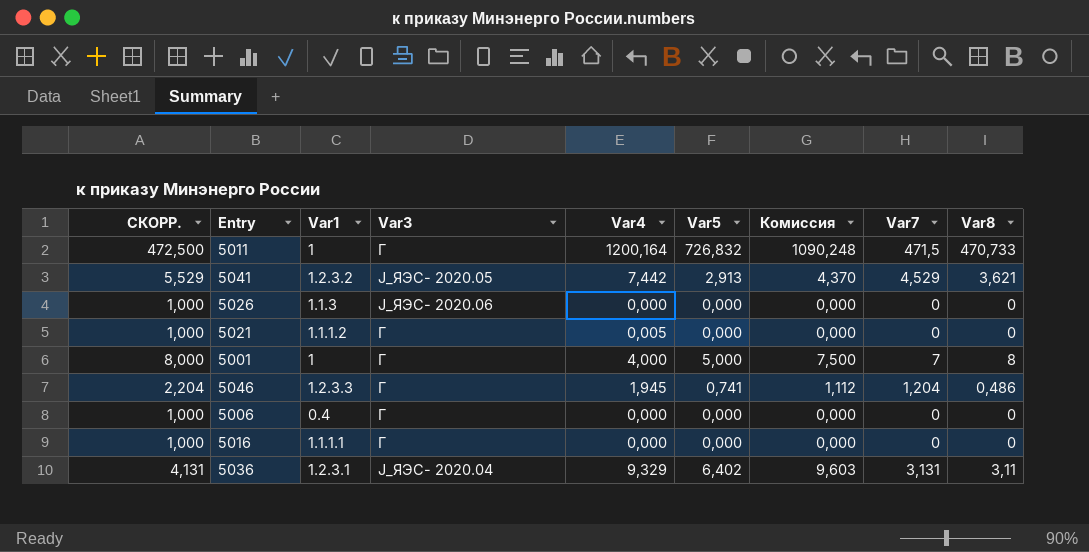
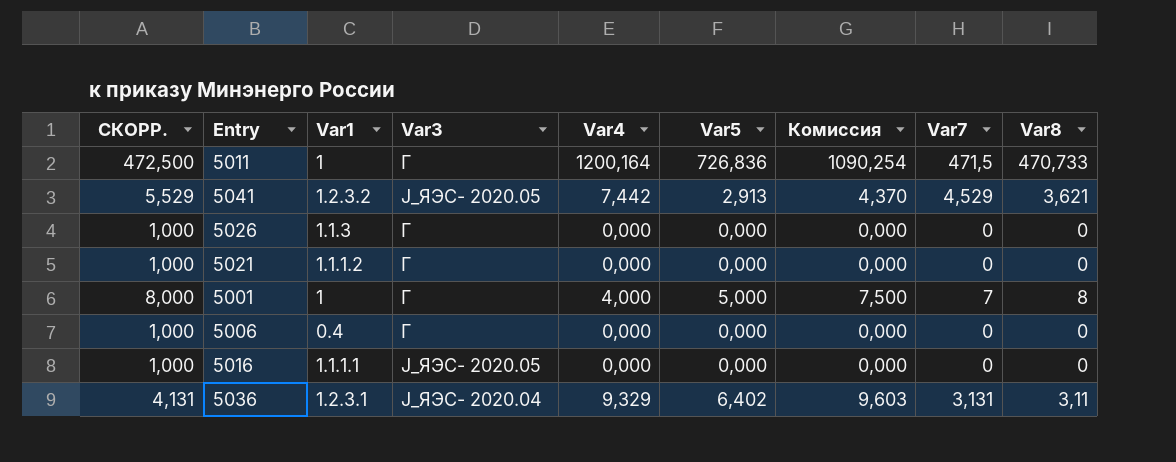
row 5046: 2,204 | 1.2.3.3 | Г | 1,945 | 0,741 | 1,112 | 1,204 | 0,486 -> none
5011 | Var5: 726,832 -> 726,836
5011 | Комиссия: 1090,248 -> 1090,254
5026 | Var3: J_ЯЭС- 2020.06 -> Г
5021 | Var4: 0,005 -> 0,000
5016 | Var3: Г -> J_ЯЭС- 2020.05

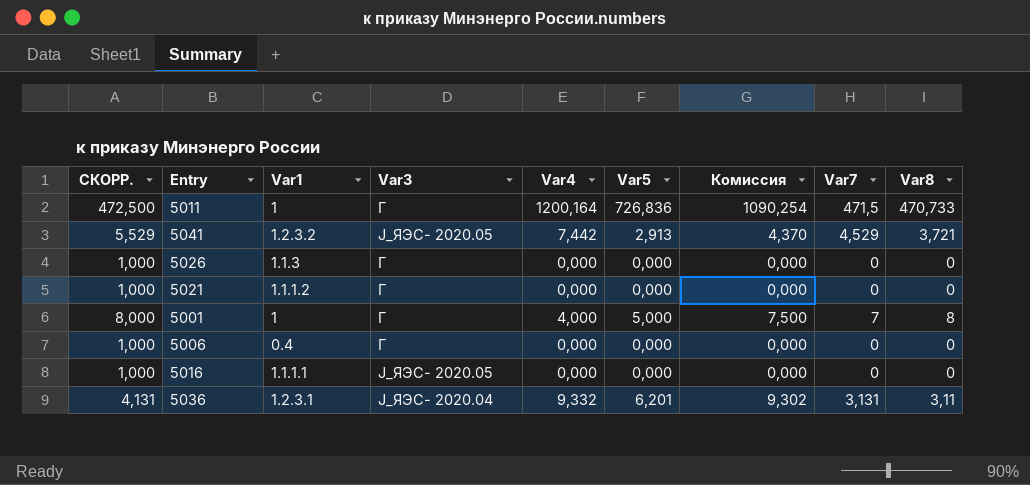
5041 | Var8: 3,621 -> 3,721
5036 | Var4: 9,329 -> 9,332
5036 | Var5: 6,402 -> 6,201
5036 | Комиссия: 9,603 -> 9,302

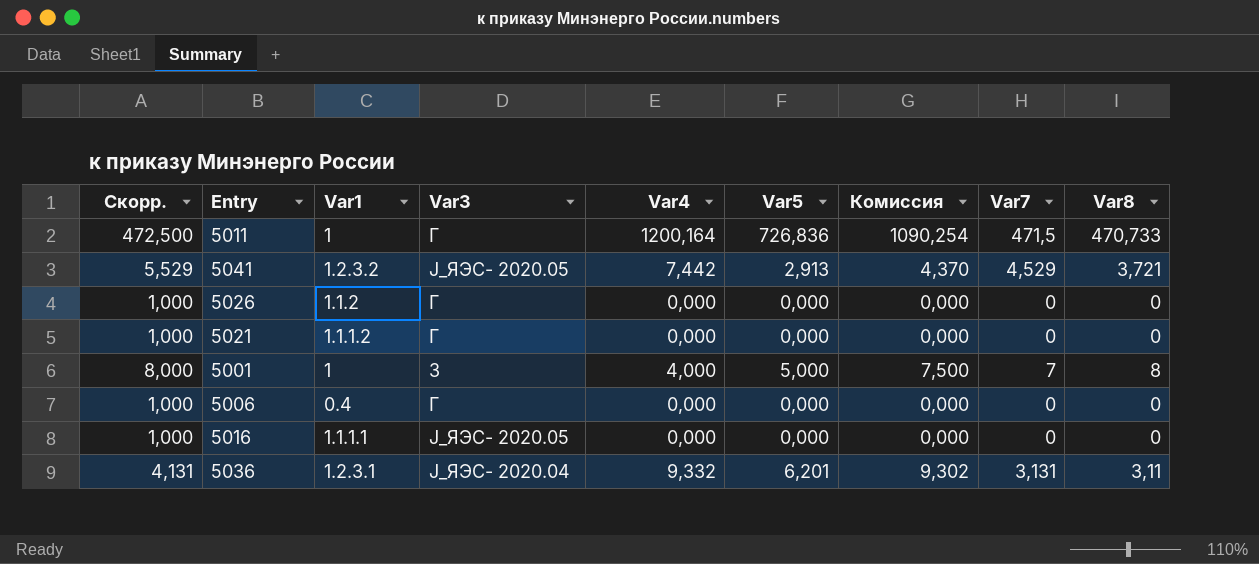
column name: СКОРР. -> Скорр.
5026 | Var1: 1.1.3 -> 1.1.2
5001 | Var3: Г -> 3

